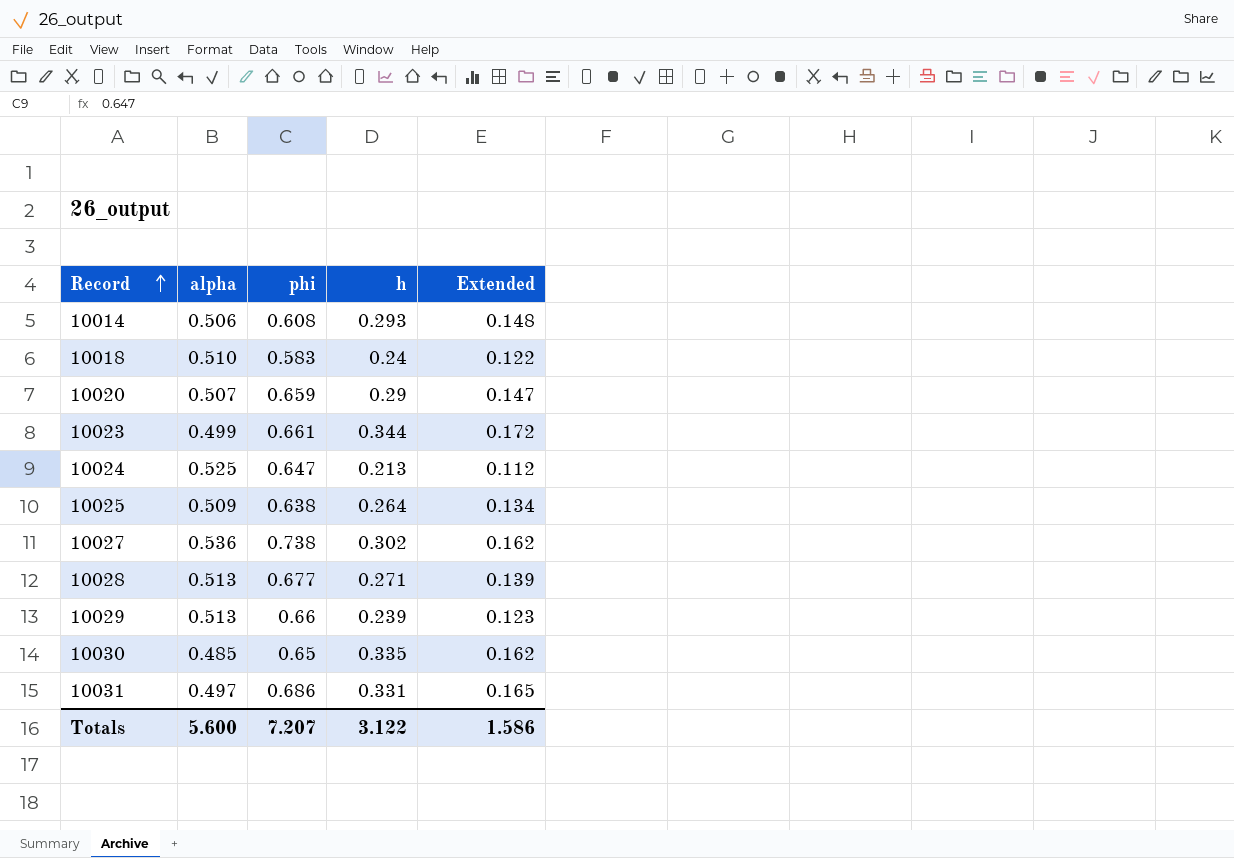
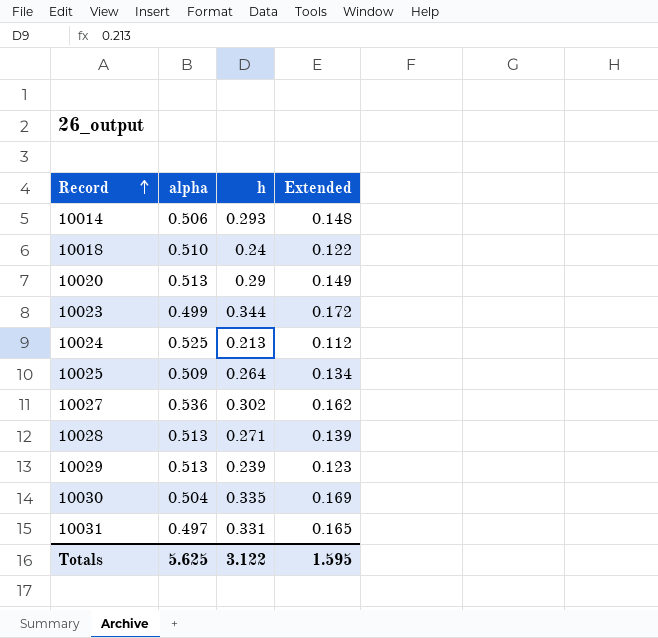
column phi | position: 3 -> none
10020 | alpha: 0.507 -> 0.513
10020 | Extended: 0.147 -> 0.149
10030 | alpha: 0.485 -> 0.504
10030 | Extended: 0.162 -> 0.169
Totals | alpha: 5.600 -> 5.625
Totals | Extended: 1.586 -> 1.595

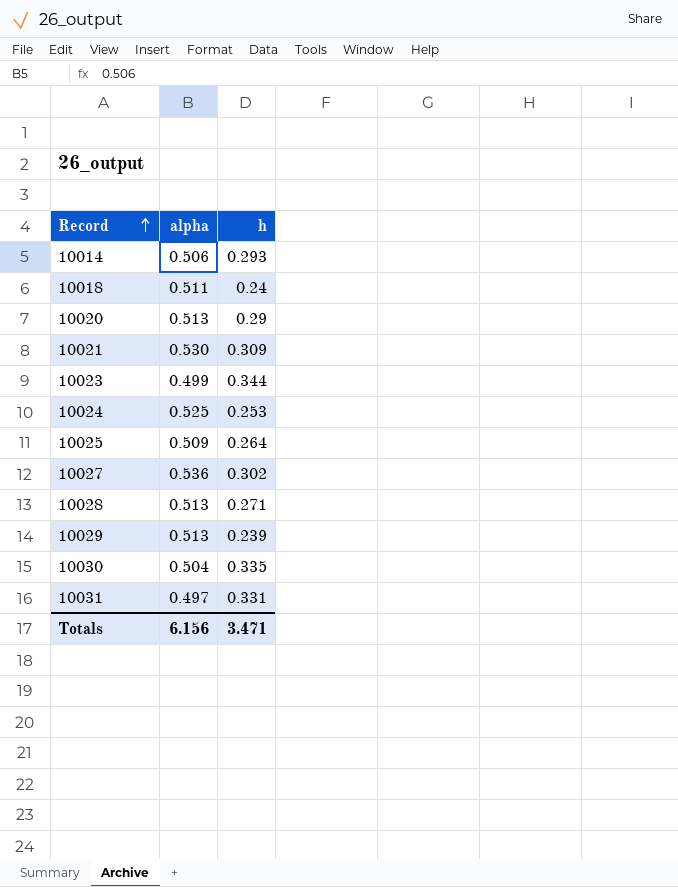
column Extended | formula: [alpha] * [h] -> none
10018 | alpha: 0.510 -> 0.511
row 10021: none -> 0.530 | 0.309
10024 | h: 0.213 -> 0.253
Totals | alpha: 5.625 -> 6.156
Totals | h: 3.122 -> 3.471

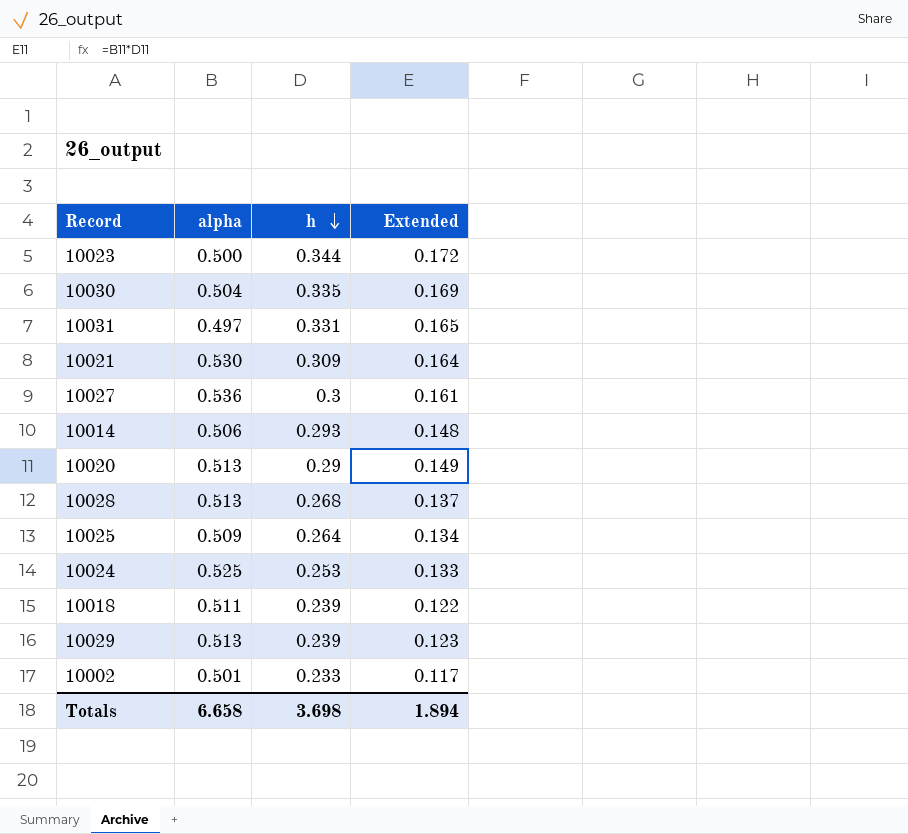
row order: Record ascending -> h descending
column Extended | formula: none -> [alpha] * [h]
10023 | alpha: 0.499 -> 0.500
10027 | h: 0.302 -> 0.3
10028 | h: 0.271 -> 0.268
10018 | h: 0.24 -> 0.239
row 10002: none -> 0.501 | 0.233 | 0.117
Totals | alpha: 6.156 -> 6.658
Totals | h: 3.471 -> 3.698

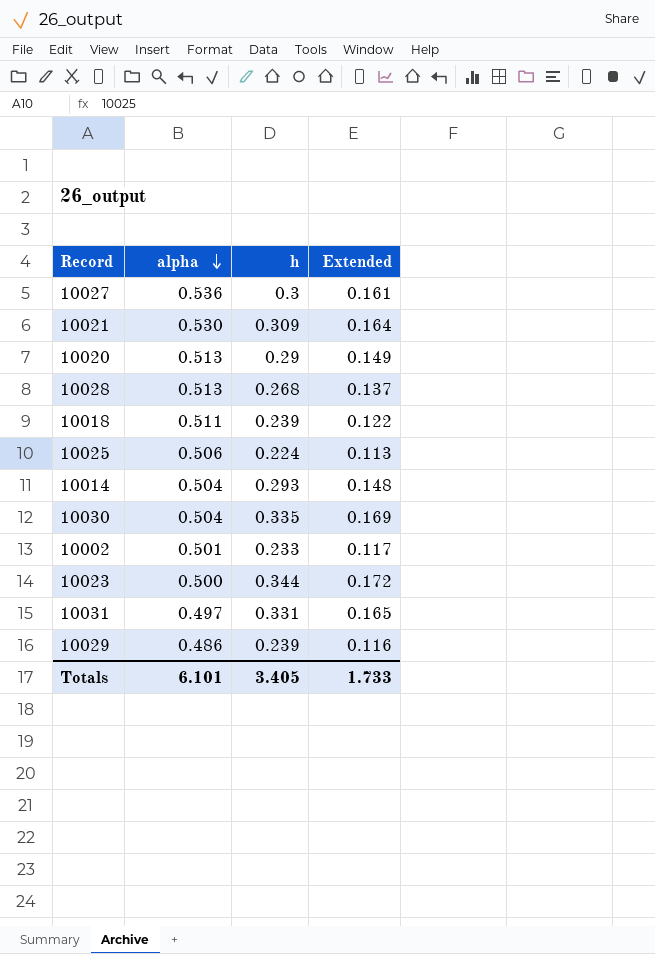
row order: h descending -> alpha descending
row 10024: 0.525 | 0.253 | 0.133 -> none
10025 | alpha: 0.509 -> 0.506
10025 | h: 0.264 -> 0.224
10025 | Extended: 0.134 -> 0.113
10014 | alpha: 0.506 -> 0.504
10029 | alpha: 0.513 -> 0.486
10029 | Extended: 0.123 -> 0.116
Totals | alpha: 6.658 -> 6.101
Totals | h: 3.698 -> 3.405
Totals | Extended: 1.894 -> 1.733

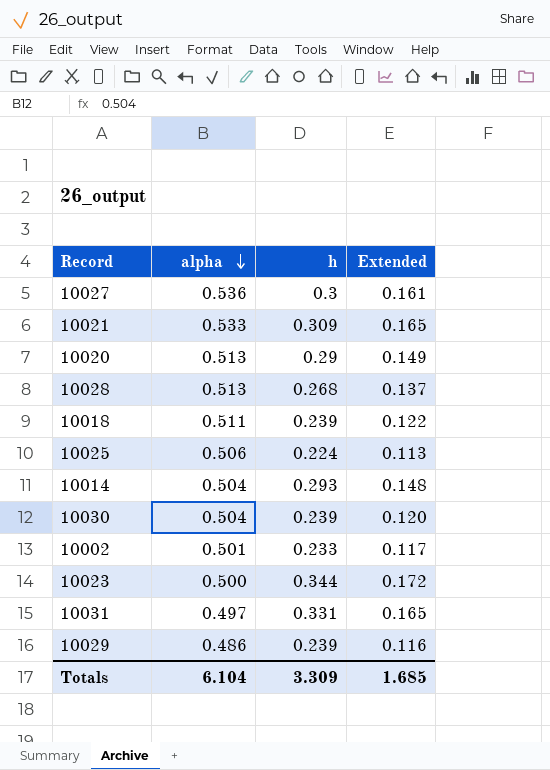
10021 | alpha: 0.530 -> 0.533
10021 | Extended: 0.164 -> 0.165
10030 | h: 0.335 -> 0.239
10030 | Extended: 0.169 -> 0.120
Totals | alpha: 6.101 -> 6.104
Totals | h: 3.405 -> 3.309
Totals | Extended: 1.733 -> 1.685

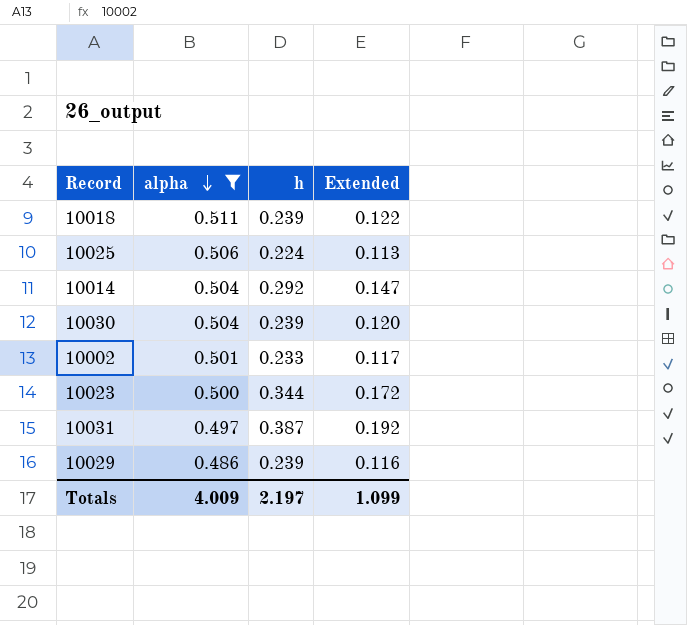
filter: none -> alpha <= 0.511
10014 | h: 0.293 -> 0.292
10014 | Extended: 0.148 -> 0.147
10031 | h: 0.331 -> 0.387
10031 | Extended: 0.165 -> 0.192
Totals | alpha: 6.104 -> 4.009
Totals | h: 3.309 -> 2.197
Totals | Extended: 1.685 -> 1.099

